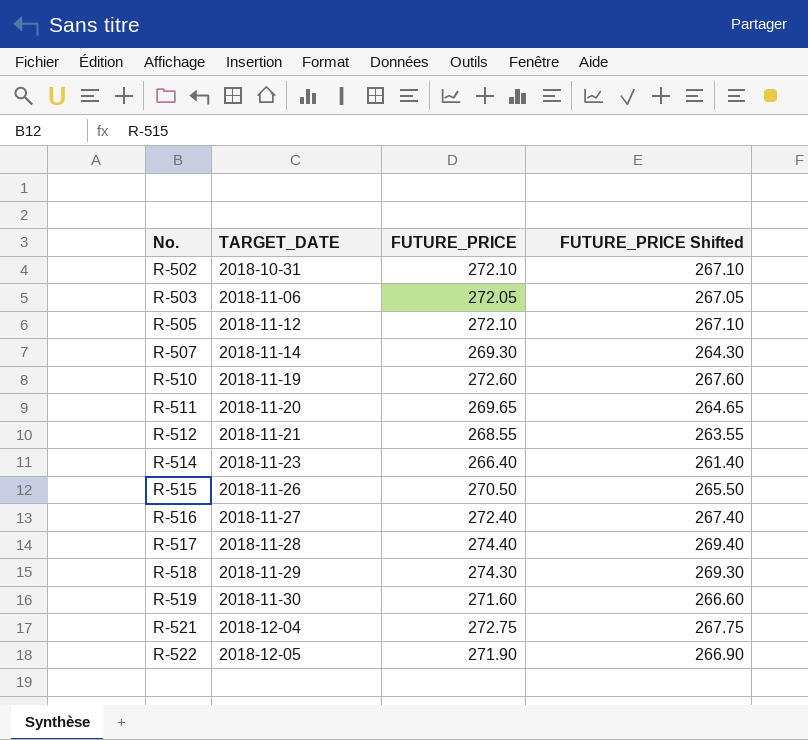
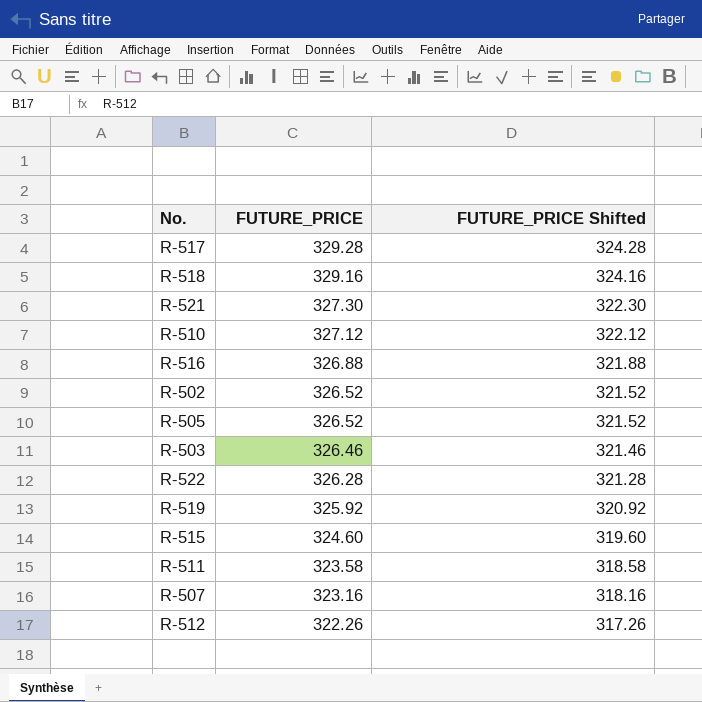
row order: No. ascending -> FUTURE_PRICE descending
column TARGET_DATE | position: 2 -> none
row R-514: 2018-11-23 | 266.40 | 261.40 -> none
R-517 | FUTURE_PRICE: 274.40 -> 329.28
R-517 | FUTURE_PRICE Shifted: 269.40 -> 324.28
R-518 | FUTURE_PRICE: 274.30 -> 329.16
R-518 | FUTURE_PRICE Shifted: 269.30 -> 324.16
R-521 | FUTURE_PRICE: 272.75 -> 327.30
R-521 | FUTURE_PRICE Shifted: 267.75 -> 322.30
R-510 | FUTURE_PRICE: 272.60 -> 327.12
R-510 | FUTURE_PRICE Shifted: 267.60 -> 322.12
R-516 | FUTURE_PRICE: 272.40 -> 326.88
R-516 | FUTURE_PRICE Shifted: 267.40 -> 321.88
R-502 | FUTURE_PRICE: 272.10 -> 326.52
R-502 | FUTURE_PRICE Shifted: 267.10 -> 321.52
R-505 | FUTURE_PRICE: 272.10 -> 326.52
R-505 | FUTURE_PRICE Shifted: 267.10 -> 321.52
R-503 | FUTURE_PRICE: 272.05 -> 326.46
R-503 | FUTURE_PRICE Shifted: 267.05 -> 321.46
R-522 | FUTURE_PRICE: 271.90 -> 326.28
R-522 | FUTURE_PRICE Shifted: 266.90 -> 321.28
R-519 | FUTURE_PRICE: 271.60 -> 325.92
R-519 | FUTURE_PRICE Shifted: 266.60 -> 320.92
R-515 | FUTURE_PRICE: 270.50 -> 324.60
R-515 | FUTURE_PRICE Shifted: 265.50 -> 319.60
R-511 | FUTURE_PRICE: 269.65 -> 323.58
R-511 | FUTURE_PRICE Shifted: 264.65 -> 318.58
R-507 | FUTURE_PRICE: 269.30 -> 323.16
R-507 | FUTURE_PRICE Shifted: 264.30 -> 318.16
R-512 | FUTURE_PRICE: 268.55 -> 322.26
R-512 | FUTURE_PRICE Shifted: 263.55 -> 317.26

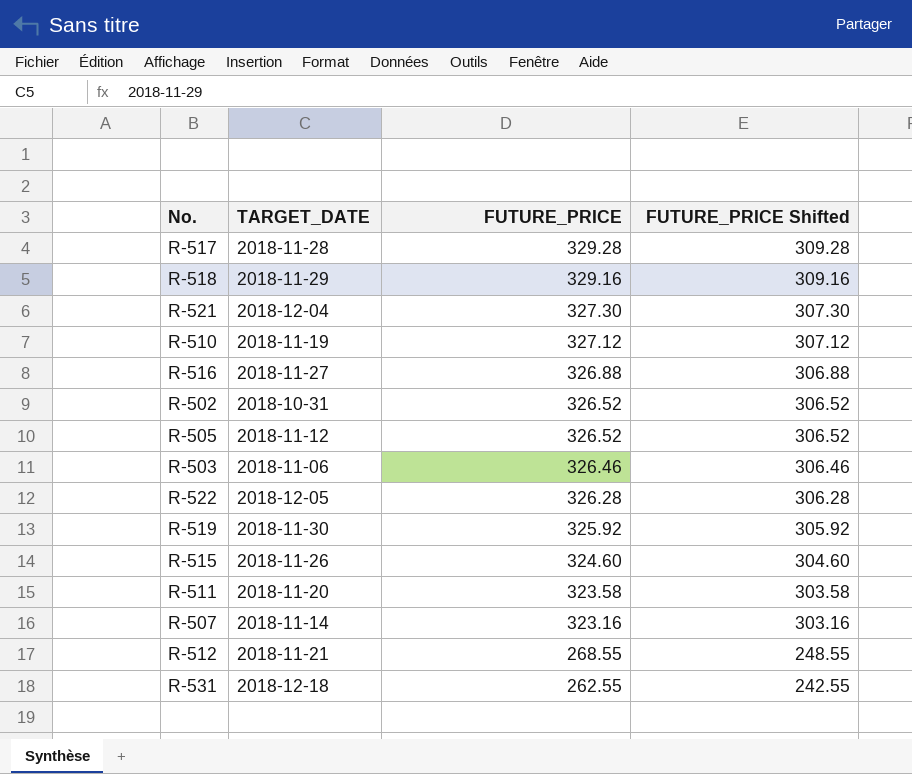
column TARGET_DATE | position: none -> 2
column FUTURE_PRICE Shifted | formula: [FUTURE_PRICE] - 5 -> [FUTURE_PRICE] - 20
R-512 | FUTURE_PRICE: 322.26 -> 268.55
row R-531: none -> 2018-12-18 | 262.55 | 242.55

